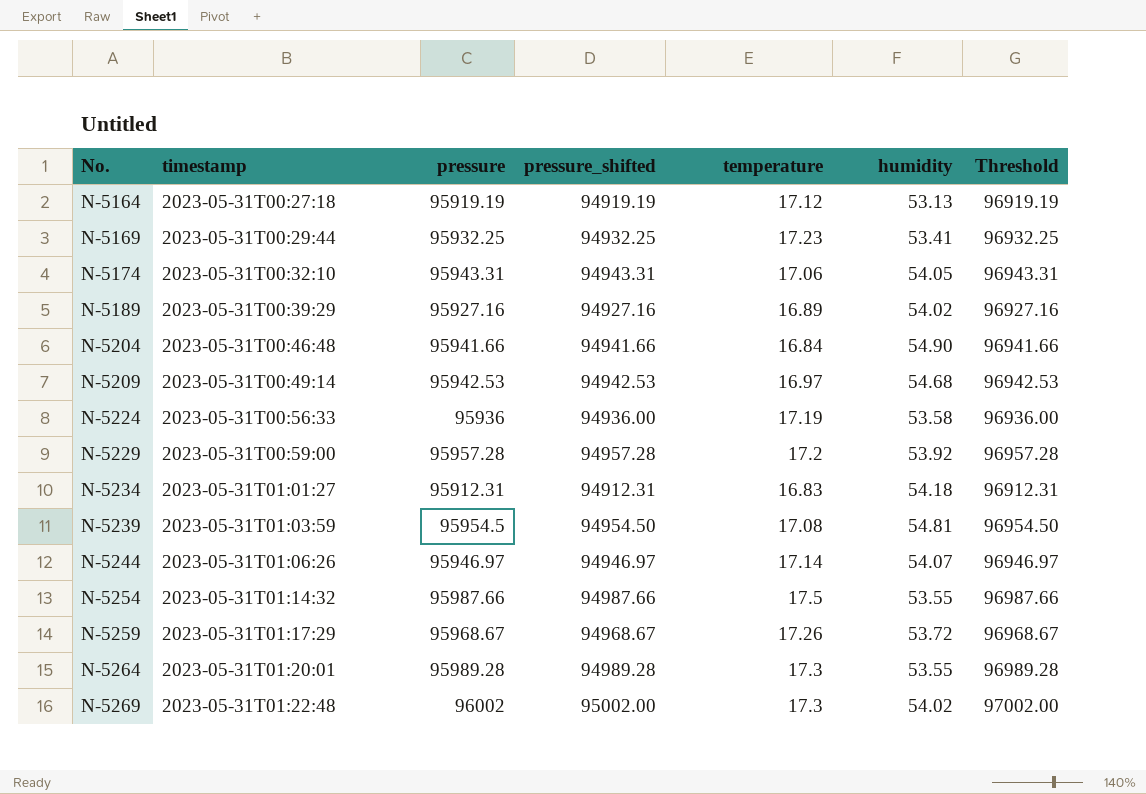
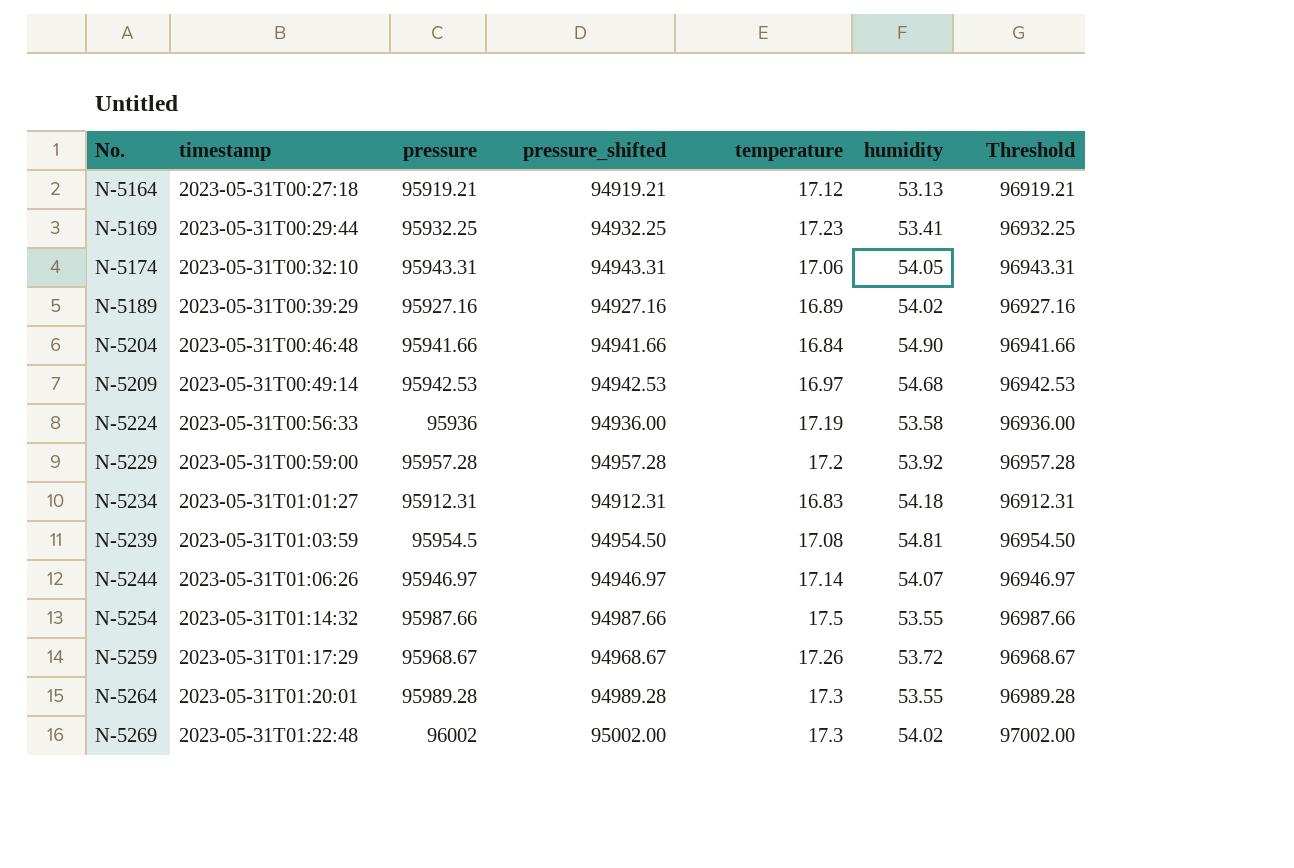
N-5164 | pressure: 95919.19 -> 95919.21
N-5164 | pressure_shifted: 94919.19 -> 94919.21
N-5164 | Threshold: 96919.19 -> 96919.21

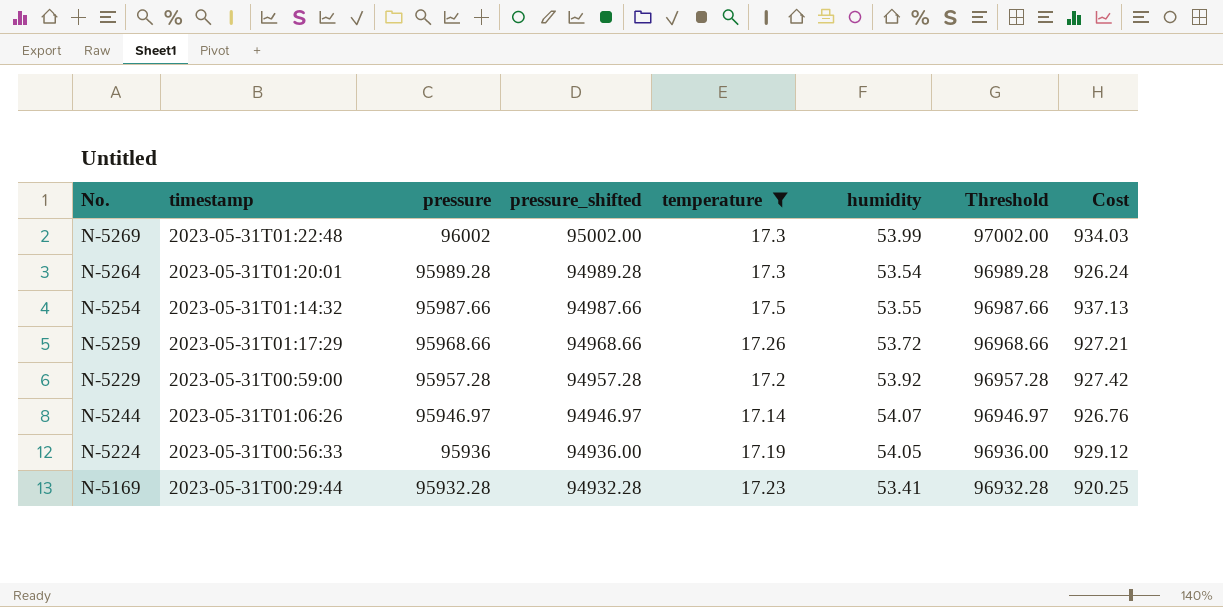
filter: none -> temperature >= 17.14
row order: No. ascending -> pressure descending
column Cost | formula: none -> [temperature] * [humidity]
N-5269 | humidity: 54.02 -> 53.99
N-5264 | humidity: 53.55 -> 53.54
N-5259 | pressure: 95968.67 -> 95968.66
N-5259 | pressure_shifted: 94968.67 -> 94968.66
N-5259 | Threshold: 96968.67 -> 96968.66
N-5224 | humidity: 53.58 -> 54.05
N-5169 | pressure: 95932.25 -> 95932.28
N-5169 | pressure_shifted: 94932.25 -> 94932.28
N-5169 | Threshold: 96932.25 -> 96932.28

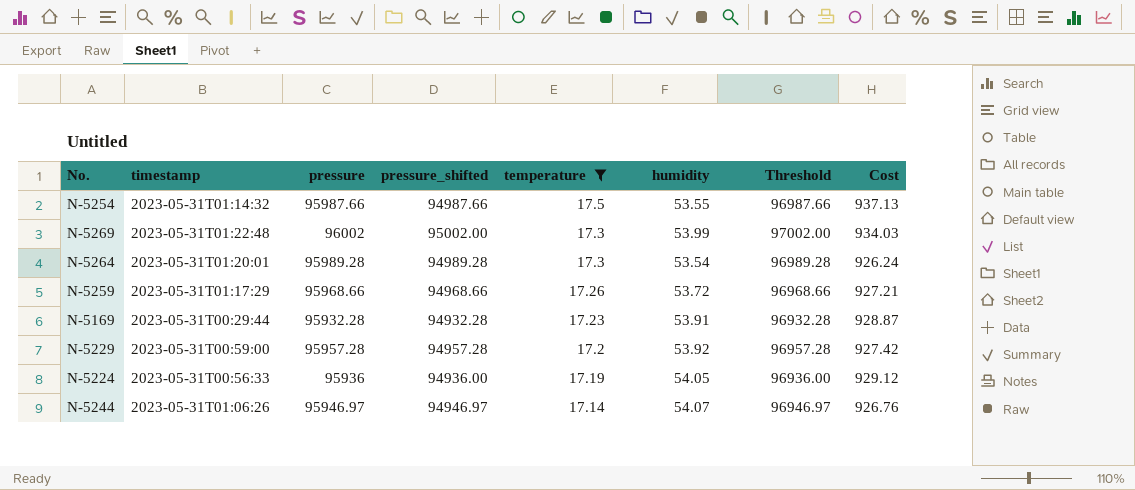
row order: pressure descending -> temperature descending
N-5169 | humidity: 53.41 -> 53.91
N-5169 | Cost: 920.25 -> 928.87

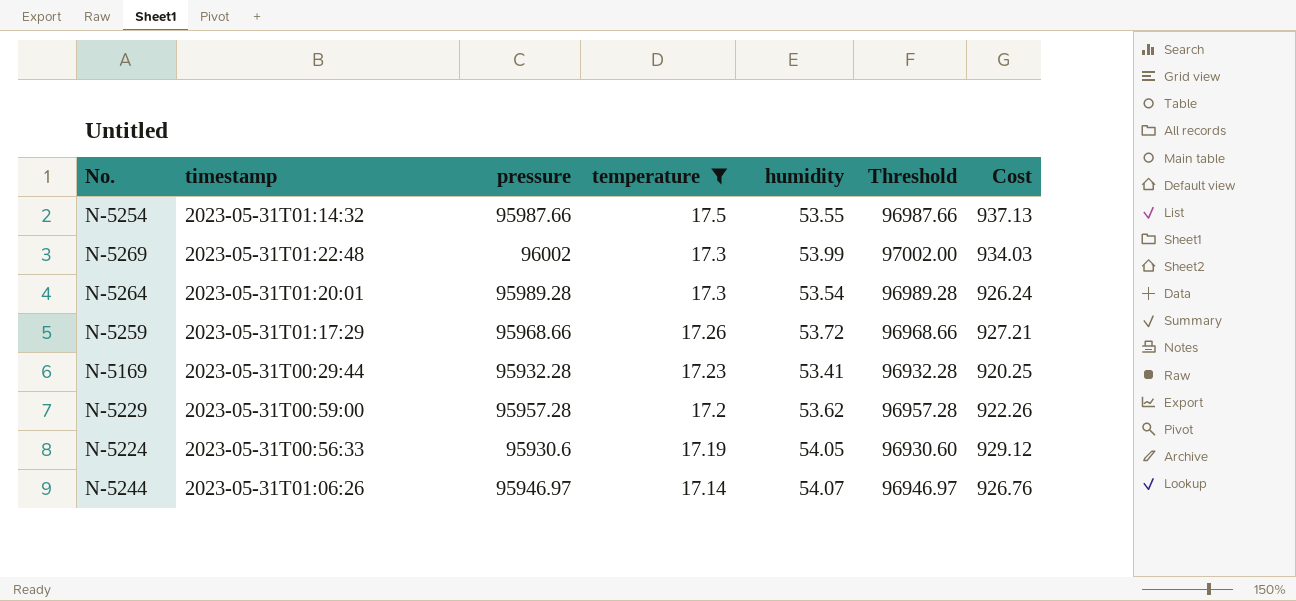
column pressure_shifted | formula: [pressure] - 1000 -> none
N-5169 | humidity: 53.91 -> 53.41
N-5169 | Cost: 928.87 -> 920.25
N-5229 | humidity: 53.92 -> 53.62
N-5229 | Cost: 927.42 -> 922.26
N-5224 | pressure: 95936 -> 95930.6
N-5224 | Threshold: 96936.00 -> 96930.60

